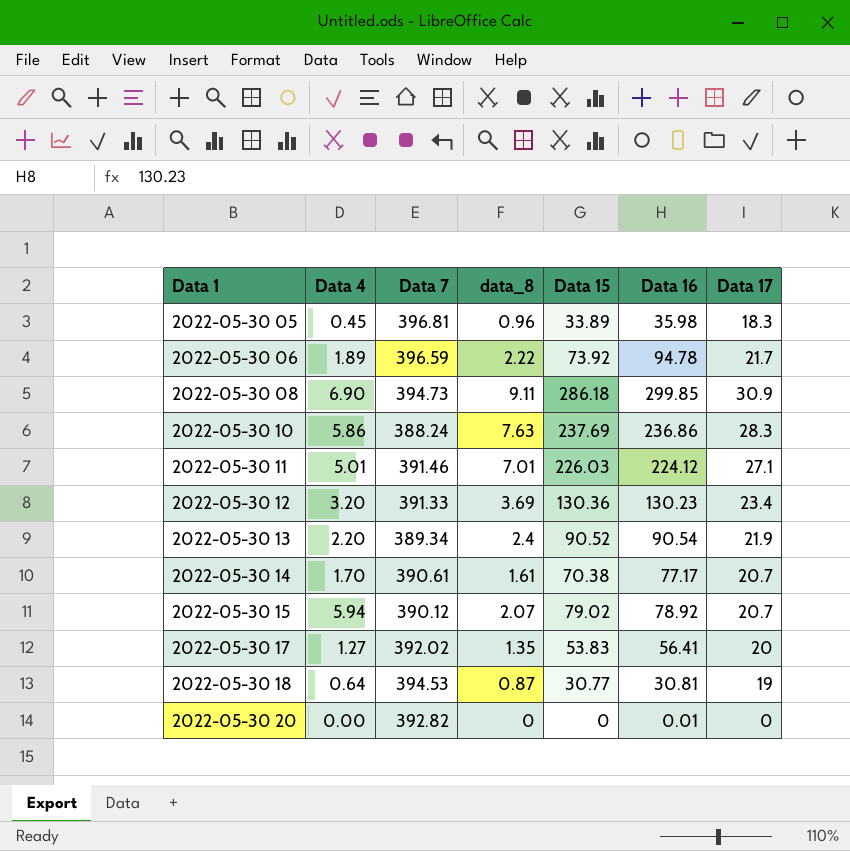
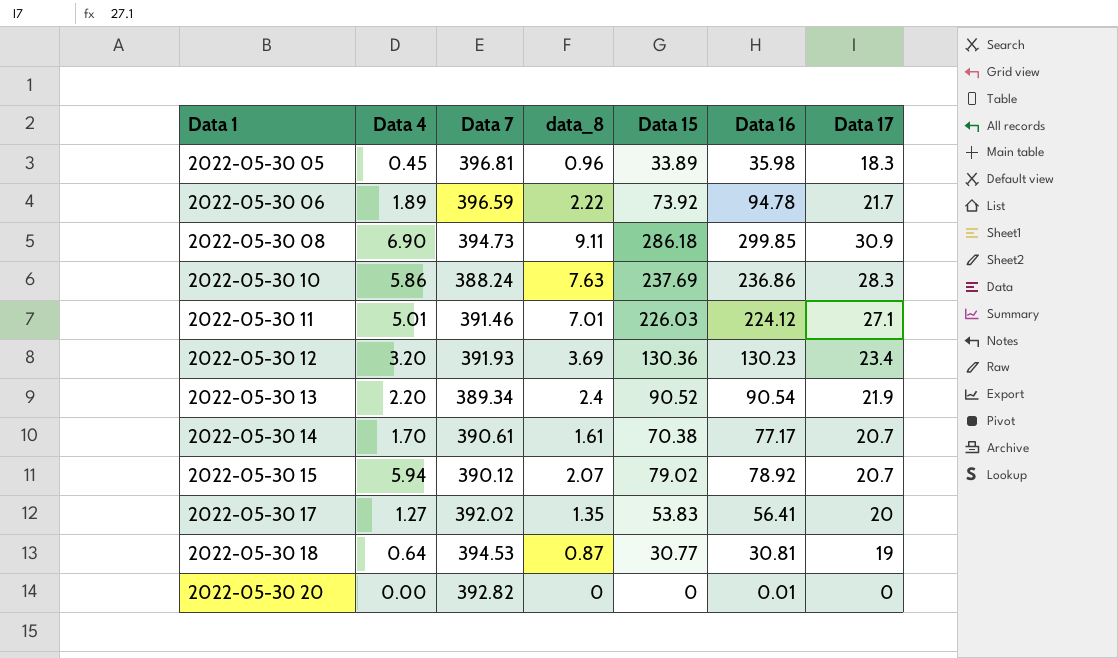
2022-05-30 12 | Data 7: 391.33 -> 391.93

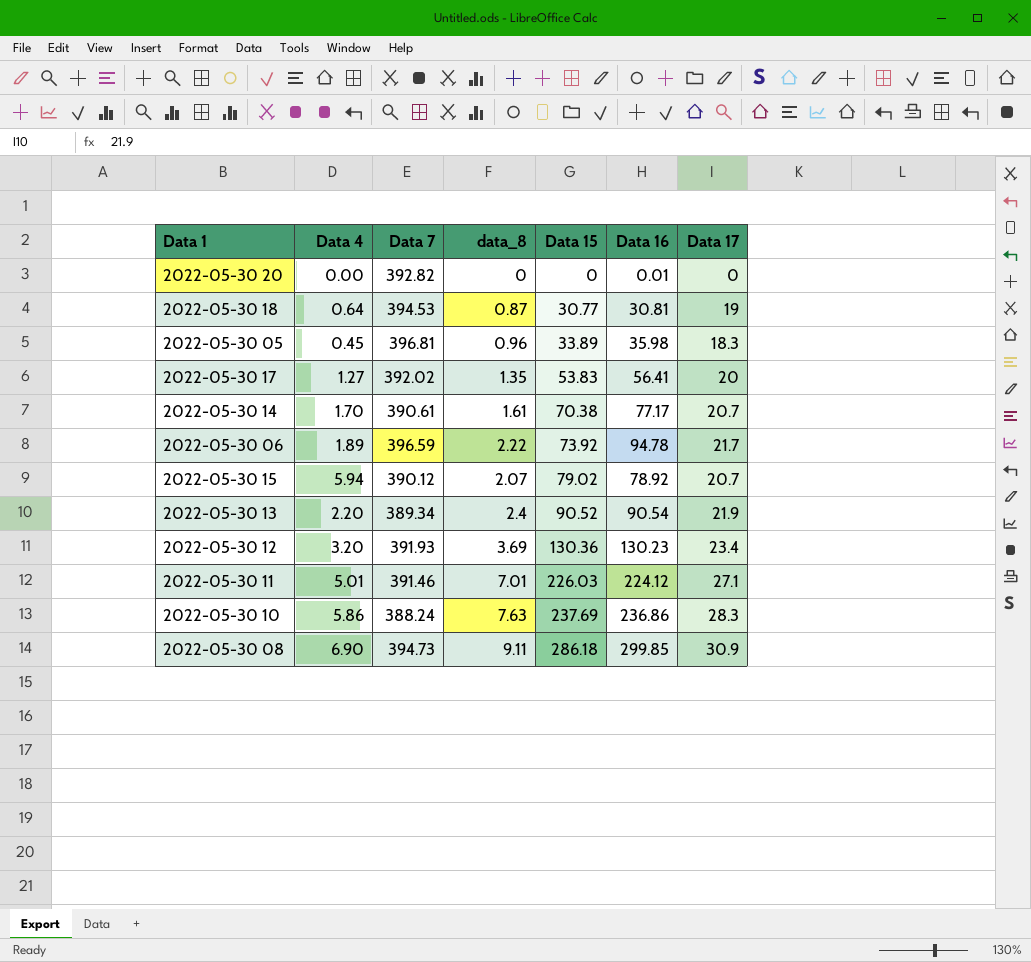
row order: Data 1 ascending -> Data 15 ascending

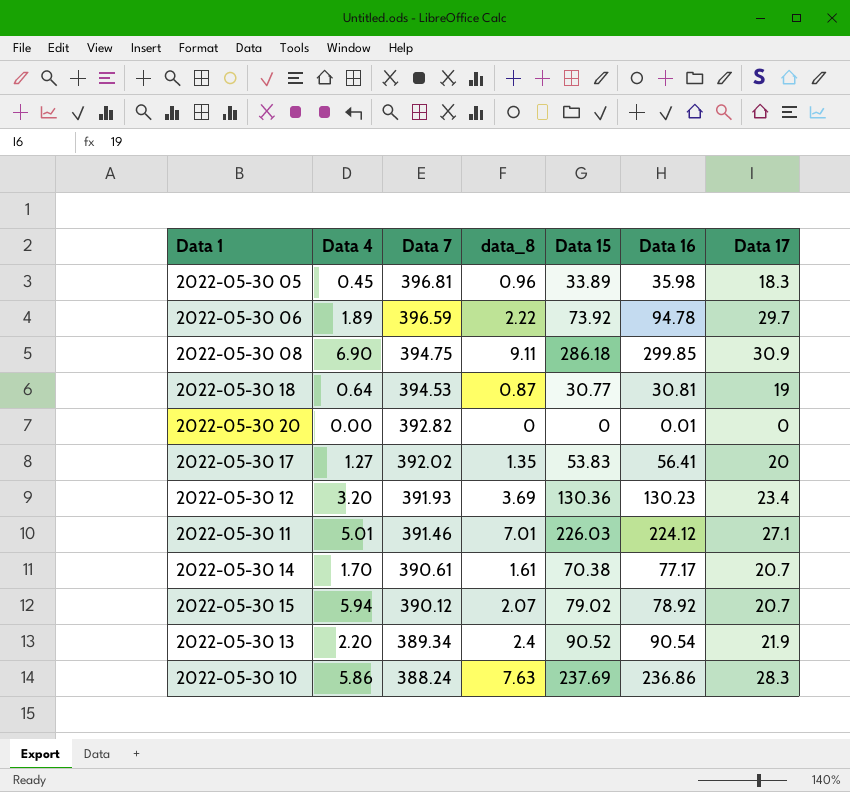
row order: Data 15 ascending -> Data 7 descending
2022-05-30 06 | Data 17: 21.7 -> 29.7
2022-05-30 08 | Data 7: 394.73 -> 394.75

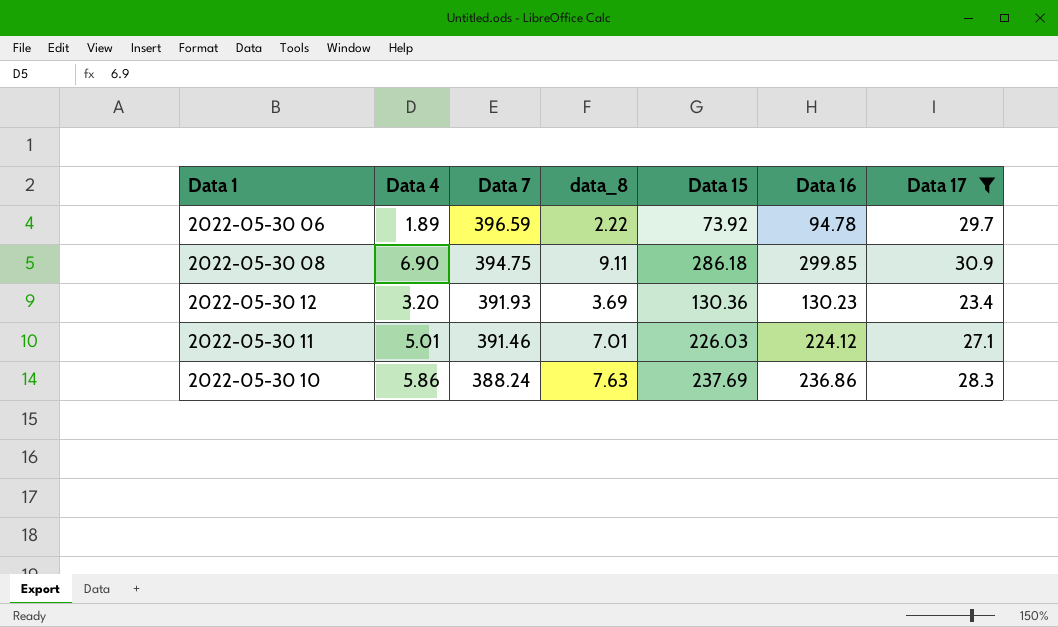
filter: none -> Data 17 >= 23.4

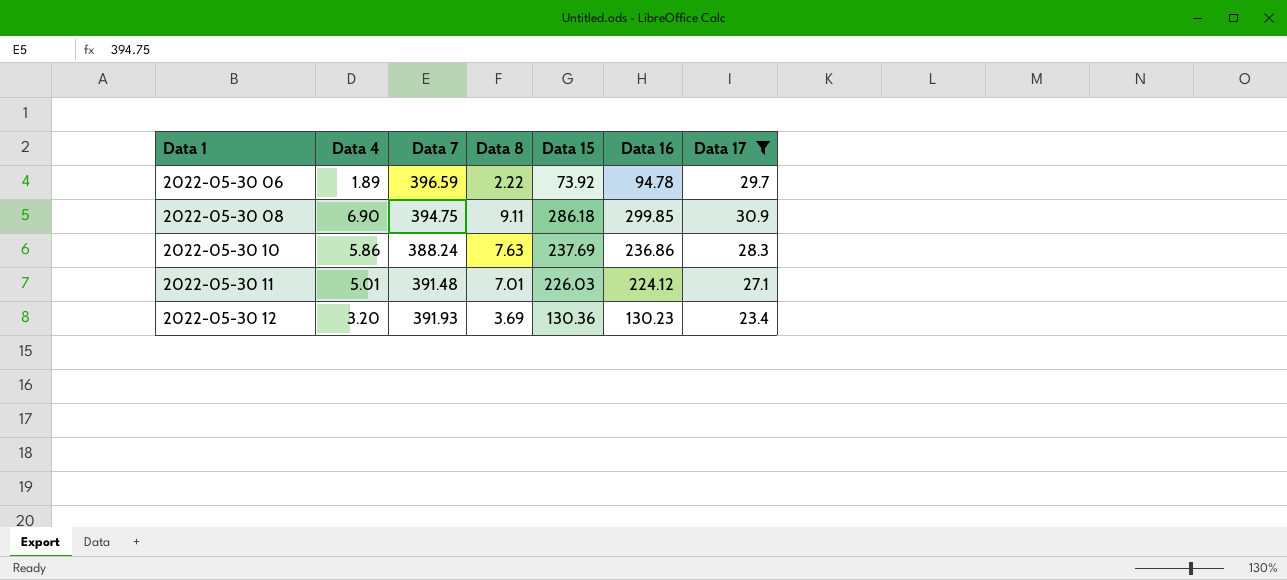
row order: Data 7 descending -> Data 1 ascending
column name: data_8 -> Data 8
2022-05-30 11 | Data 7: 391.46 -> 391.48

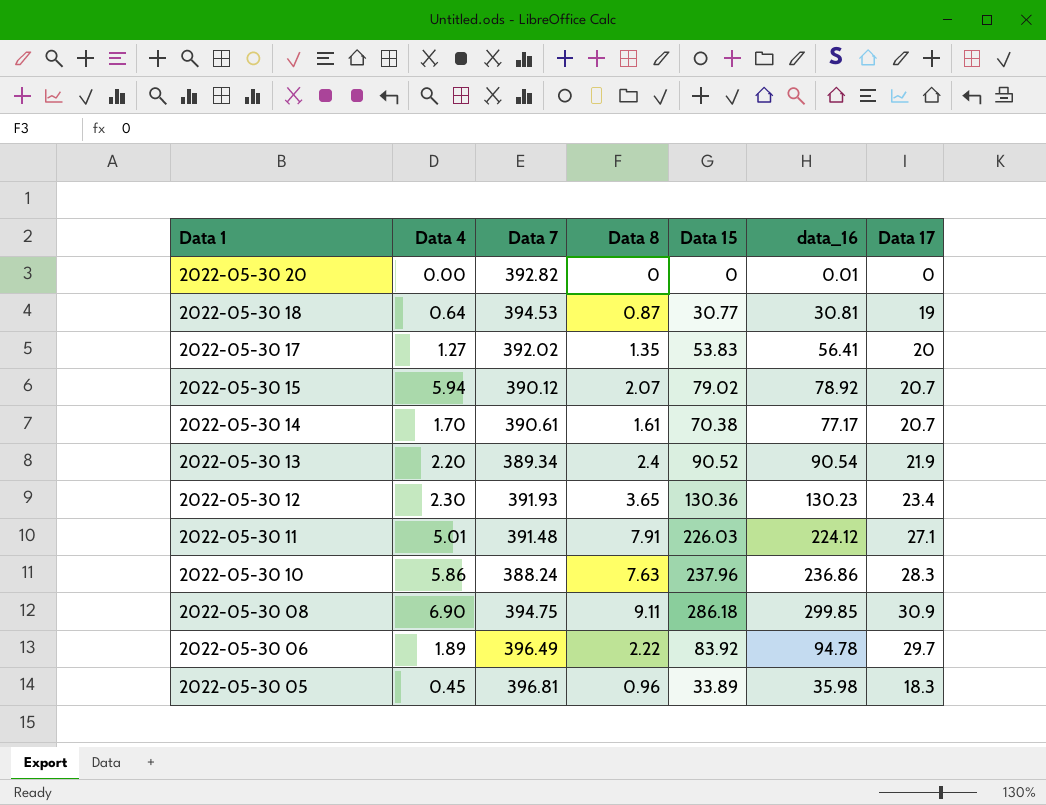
filter: Data 17 >= 23.4 -> none
row order: Data 1 ascending -> Data 1 descending
column name: Data 16 -> data_16
2022-05-30 12 | Data 4: 3.20 -> 2.30
2022-05-30 12 | Data 8: 3.69 -> 3.65
2022-05-30 11 | Data 8: 7.01 -> 7.91
2022-05-30 10 | Data 15: 237.69 -> 237.96
2022-05-30 06 | Data 7: 396.59 -> 396.49
2022-05-30 06 | Data 15: 73.92 -> 83.92

